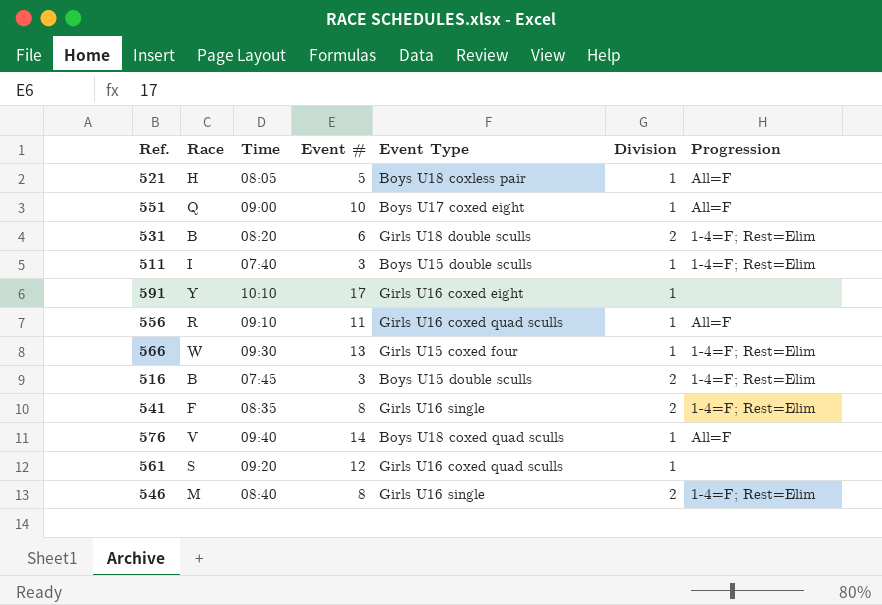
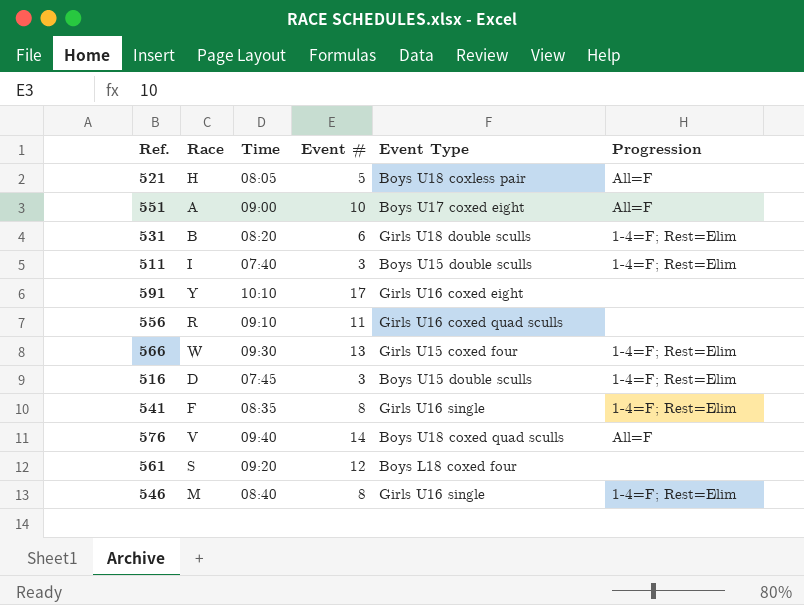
column Division | position: 6 -> none
551 | Race: Q -> A
556 | Progression: All=F -> none
516 | Race: B -> D
561 | Event Type: Girls U16 coxed quad sculls -> Boys L18 coxed four

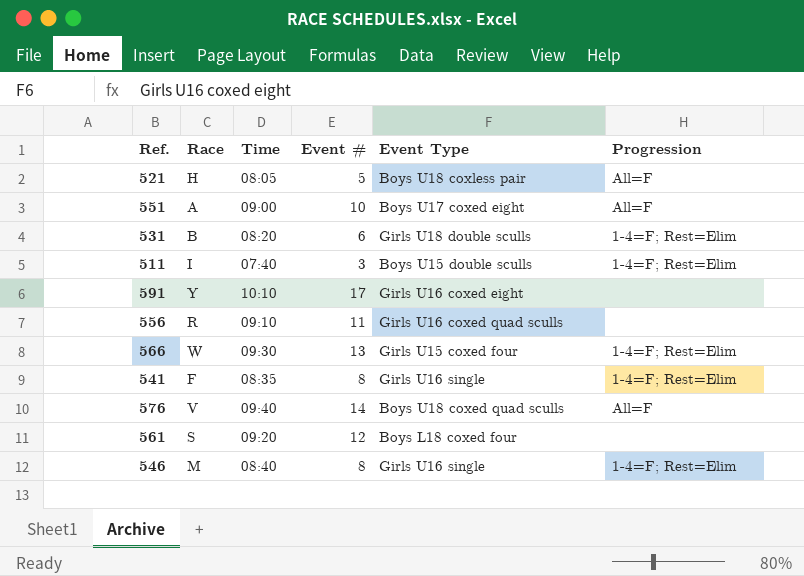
row 516: D | 07:45 | 3 | Boys U15 double sculls | 1-4=F; Rest=Elim -> none

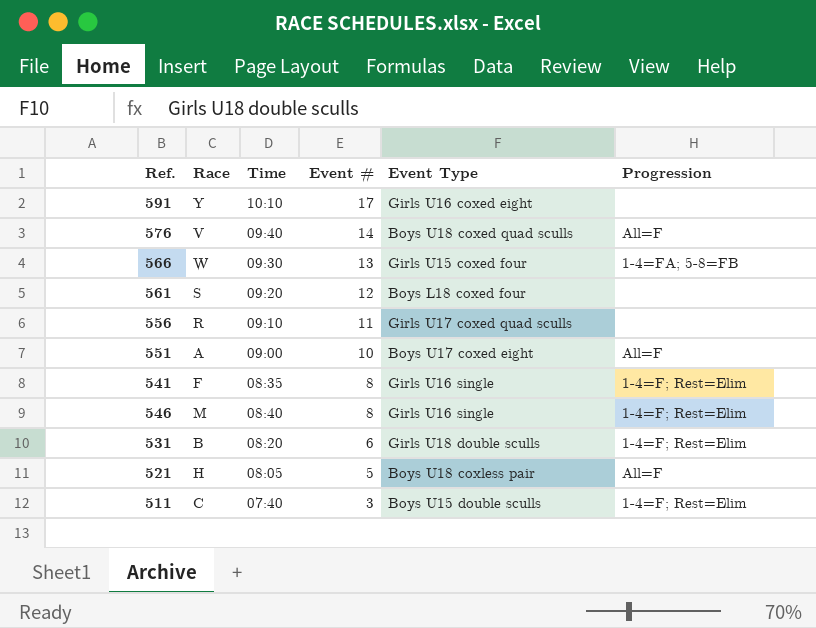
row order: none -> Event # descending
566 | Progression: 1-4=F; Rest=Elim -> 1-4=FA; 5-8=FB
556 | Event Type: Girls U16 coxed quad sculls -> Girls U17 coxed quad sculls
511 | Race: I -> C

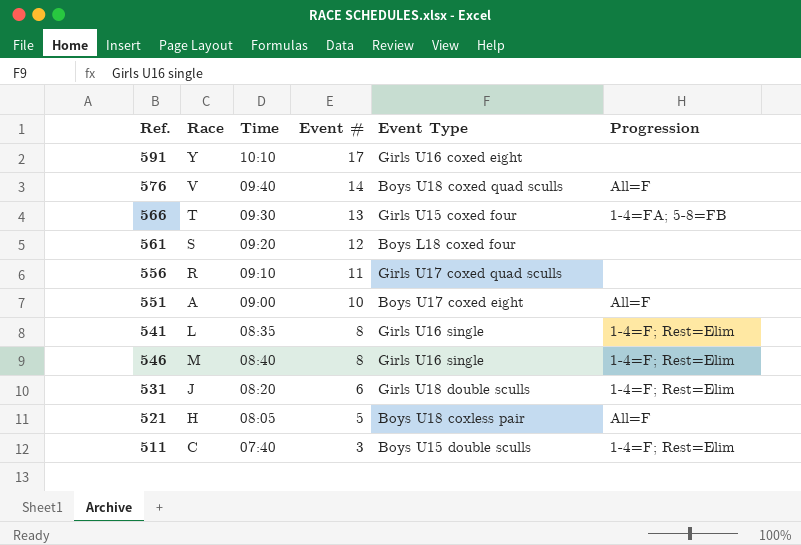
566 | Race: W -> T
541 | Race: F -> L
531 | Race: B -> J

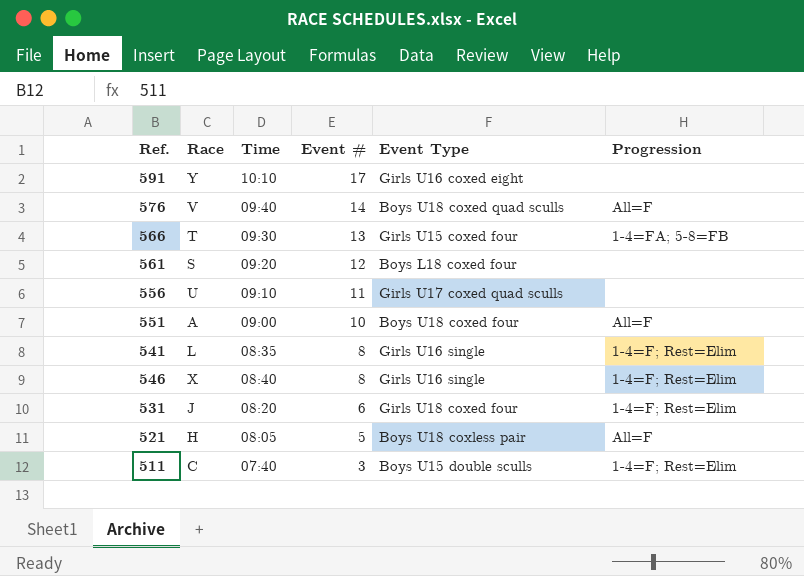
556 | Race: R -> U
551 | Event Type: Boys U17 coxed eight -> Boys U18 coxed four
546 | Race: M -> X
531 | Event Type: Girls U18 double sculls -> Girls U18 coxed four

